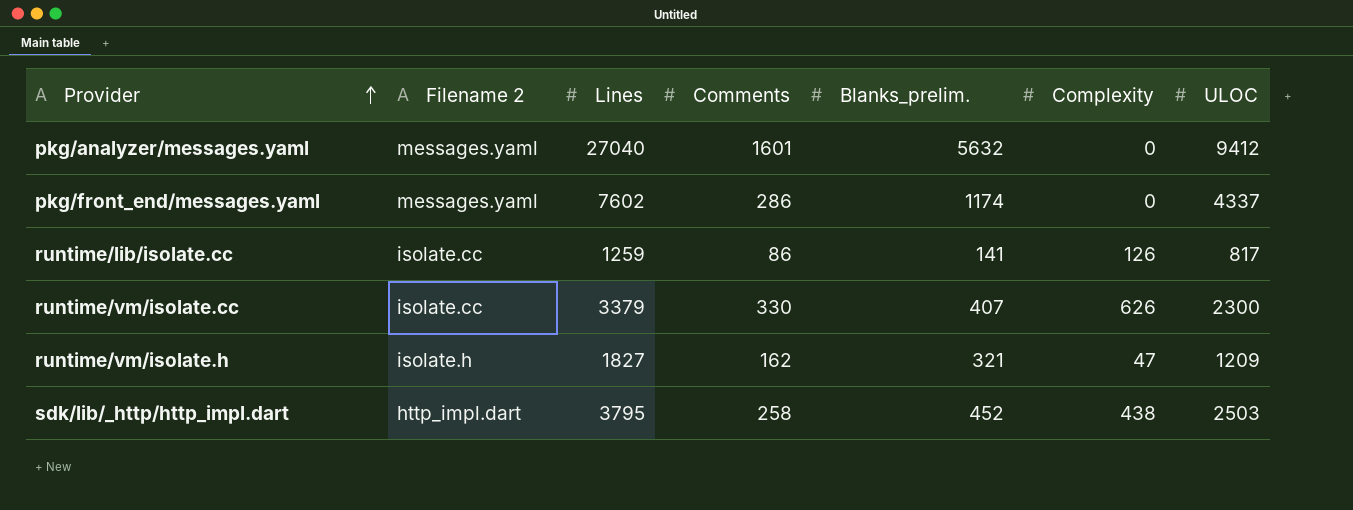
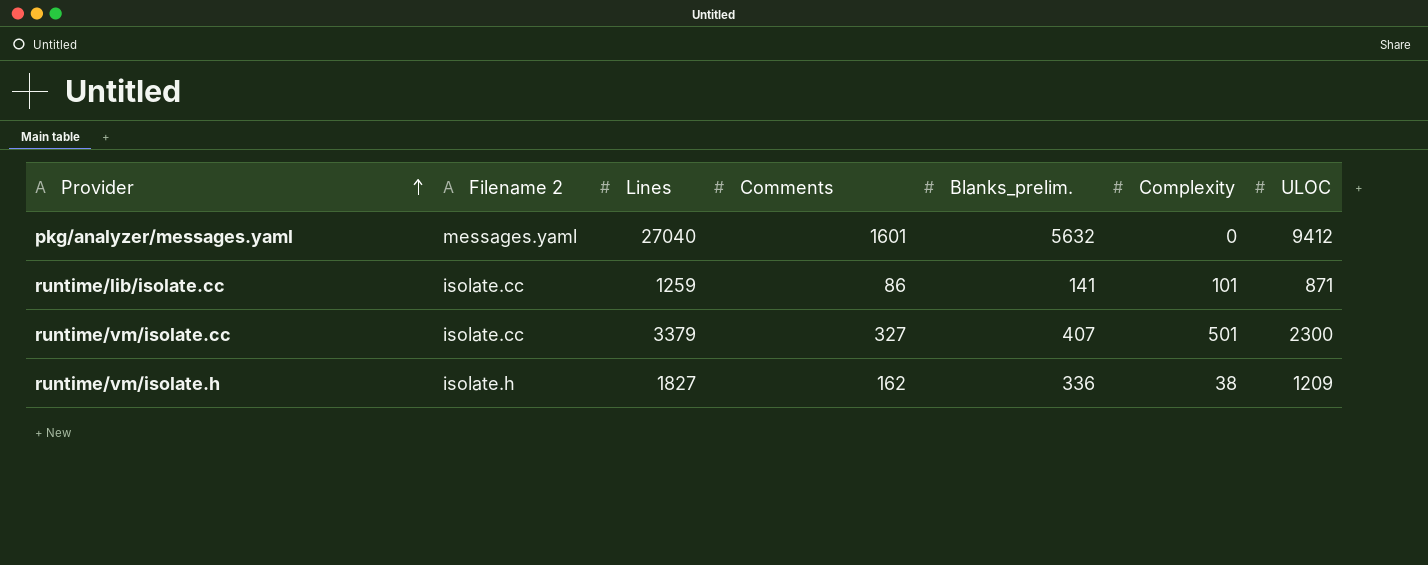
row pkg/front_end/messages.yaml: messages.yaml | 7602 | 286 | 1174 | 0 | 4337 -> none
row sdk/lib/_http/http_impl.dart: http_impl.dart | 3795 | 258 | 452 | 438 | 2503 -> none
runtime/lib/isolate.cc | Complexity: 126 -> 101
runtime/lib/isolate.cc | ULOC: 817 -> 871
runtime/vm/isolate.cc | Comments: 330 -> 327
runtime/vm/isolate.cc | Complexity: 626 -> 501
runtime/vm/isolate.h | Blanks_prelim.: 321 -> 336
runtime/vm/isolate.h | Complexity: 47 -> 38

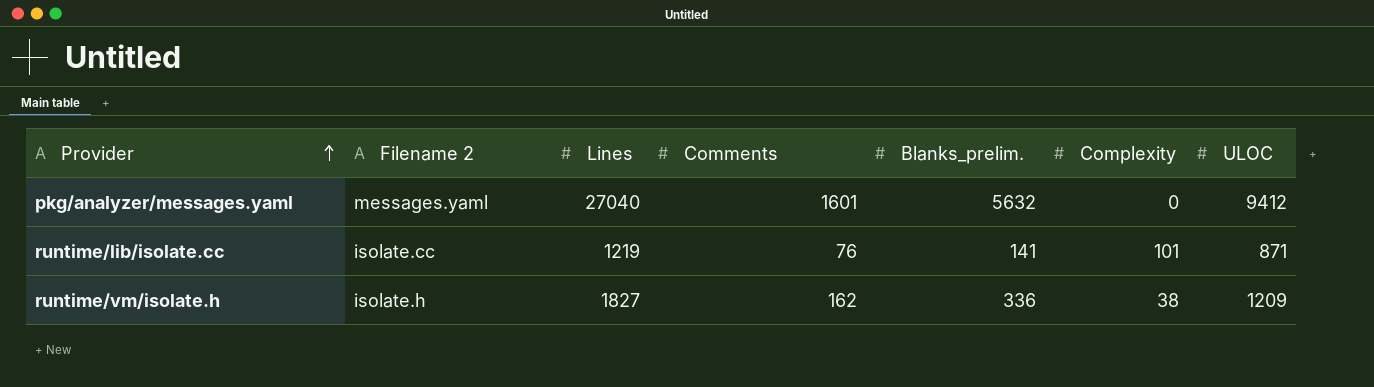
row runtime/vm/isolate.cc: isolate.cc | 3379 | 327 | 407 | 501 | 2300 -> none
runtime/lib/isolate.cc | Lines: 1259 -> 1219
runtime/lib/isolate.cc | Comments: 86 -> 76

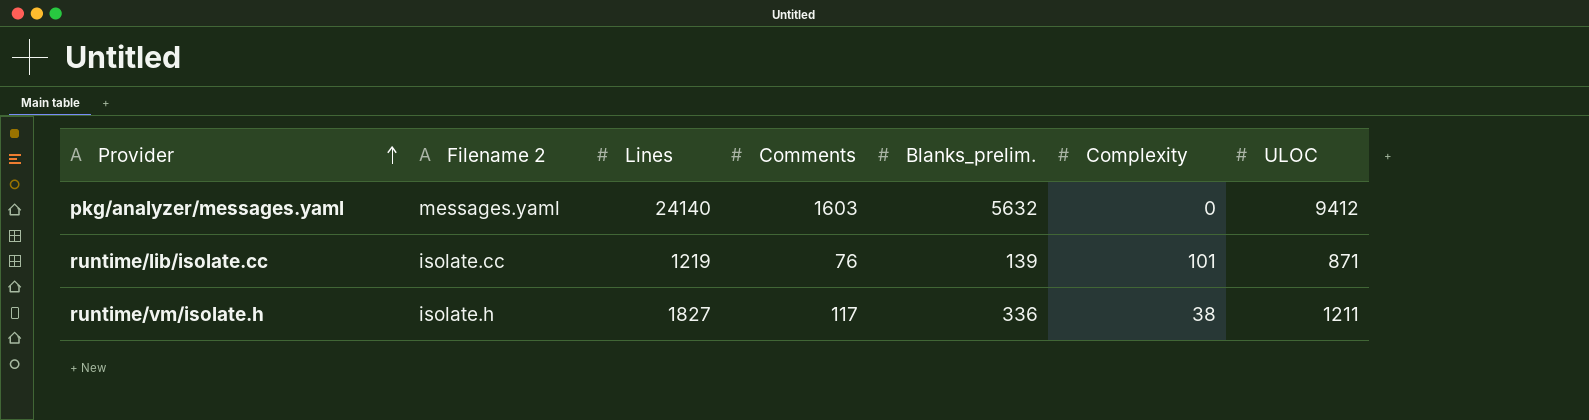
pkg/analyzer/messages.yaml | Lines: 27040 -> 24140
pkg/analyzer/messages.yaml | Comments: 1601 -> 1603
runtime/lib/isolate.cc | Blanks_prelim.: 141 -> 139
runtime/vm/isolate.h | Comments: 162 -> 117
runtime/vm/isolate.h | ULOC: 1209 -> 1211

